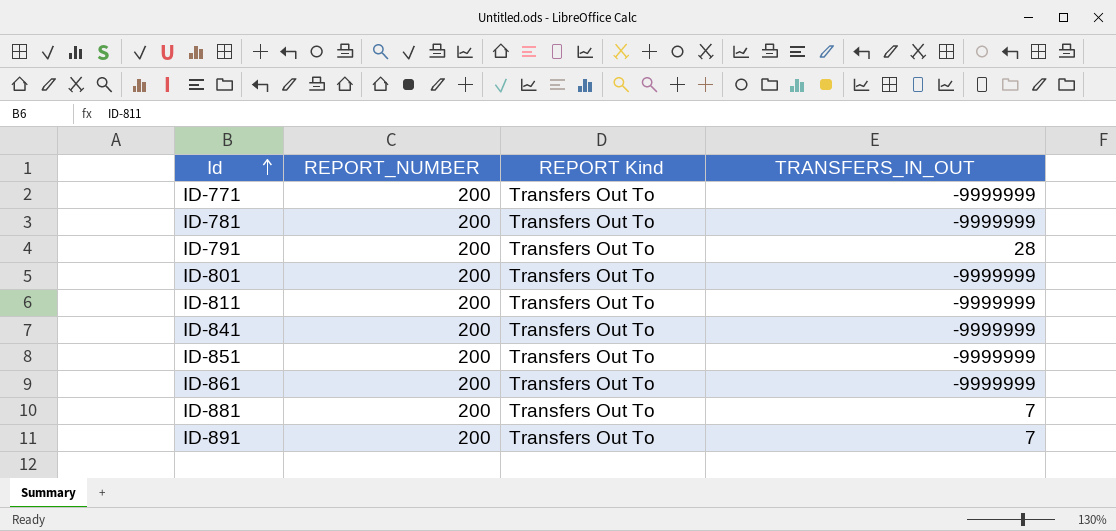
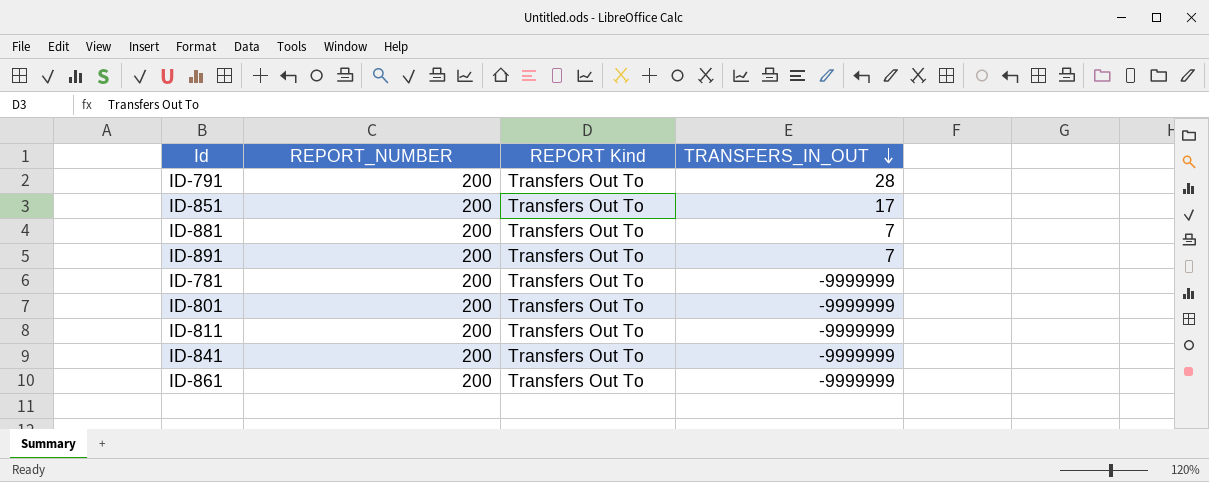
row order: Id ascending -> TRANSFERS_IN_OUT descending
row ID-771: 200 | Transfers Out To | -9999999 -> none
ID-851 | TRANSFERS_IN_OUT: -9999999 -> 17

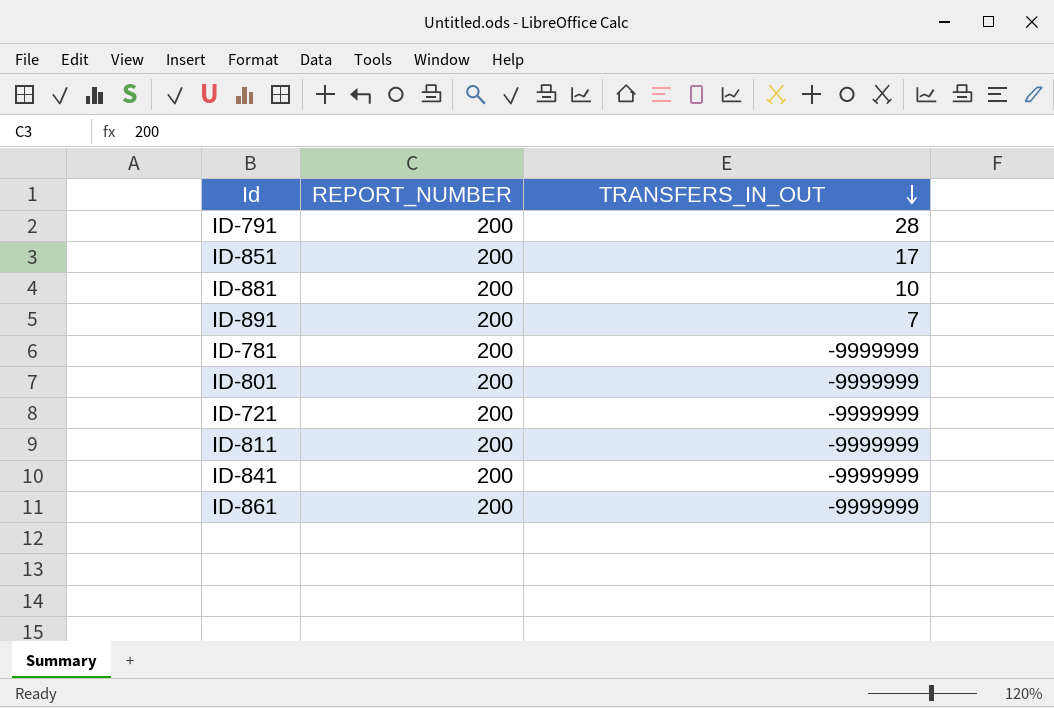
column REPORT Kind | position: 3 -> none
ID-881 | TRANSFERS_IN_OUT: 7 -> 10
row ID-721: none -> 200 | -9999999

